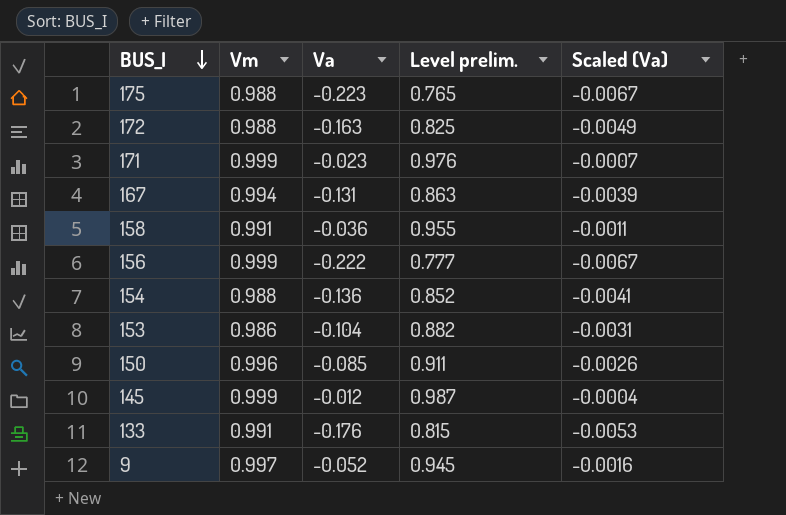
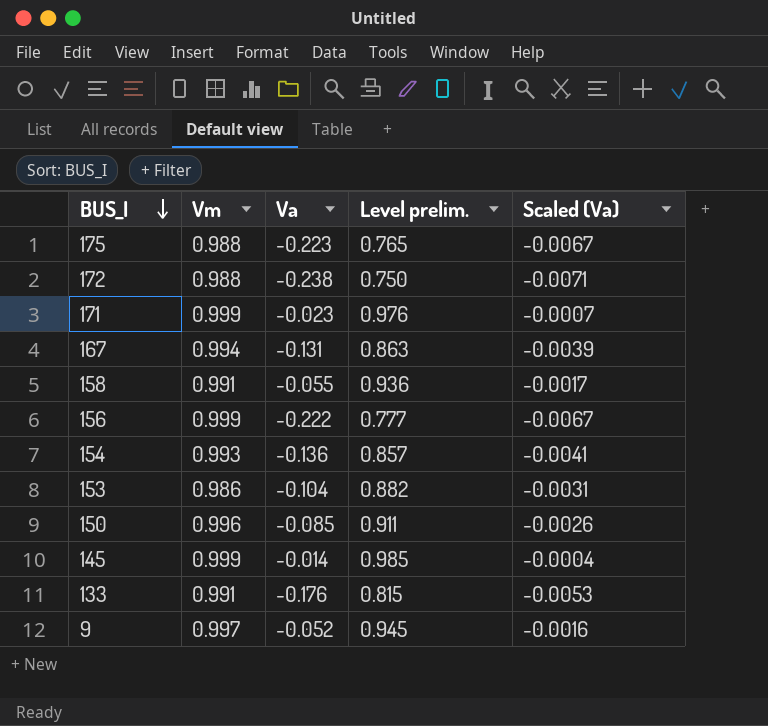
172 | Va: -0.163 -> -0.238
172 | Level prelim.: 0.825 -> 0.750
172 | Scaled (Va): -0.0049 -> -0.0071
158 | Va: -0.036 -> -0.055
158 | Level prelim.: 0.955 -> 0.936
158 | Scaled (Va): -0.0011 -> -0.0017
154 | Vm: 0.988 -> 0.993
154 | Level prelim.: 0.852 -> 0.857
145 | Va: -0.012 -> -0.014
145 | Level prelim.: 0.987 -> 0.985

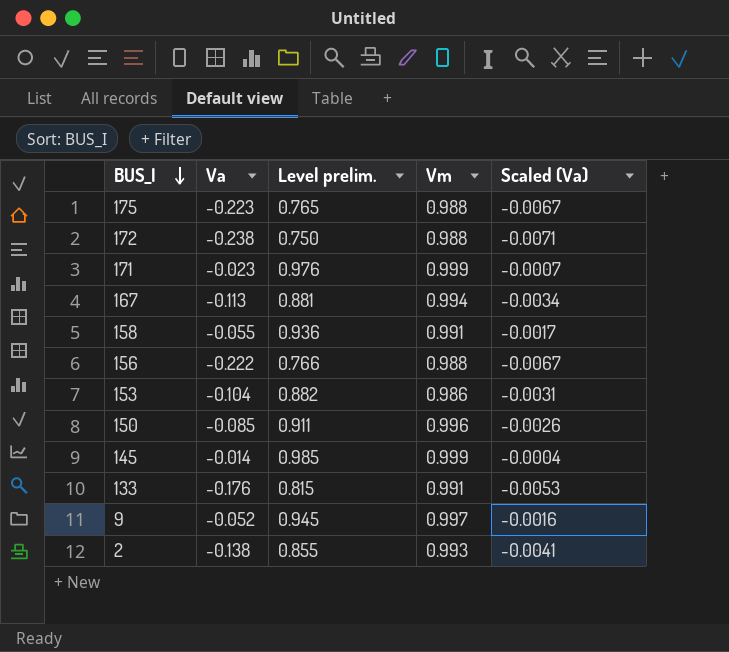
column Vm | position: 2 -> 4
row 154: 0.993 | -0.136 | 0.857 | -0.0041 -> none
167 | Va: -0.131 -> -0.113
167 | Level prelim.: 0.863 -> 0.881
167 | Scaled (Va): -0.0039 -> -0.0034
156 | Level prelim.: 0.777 -> 0.766
156 | Vm: 0.999 -> 0.988
row 2: none -> -0.138 | 0.855 | 0.993 | -0.0041

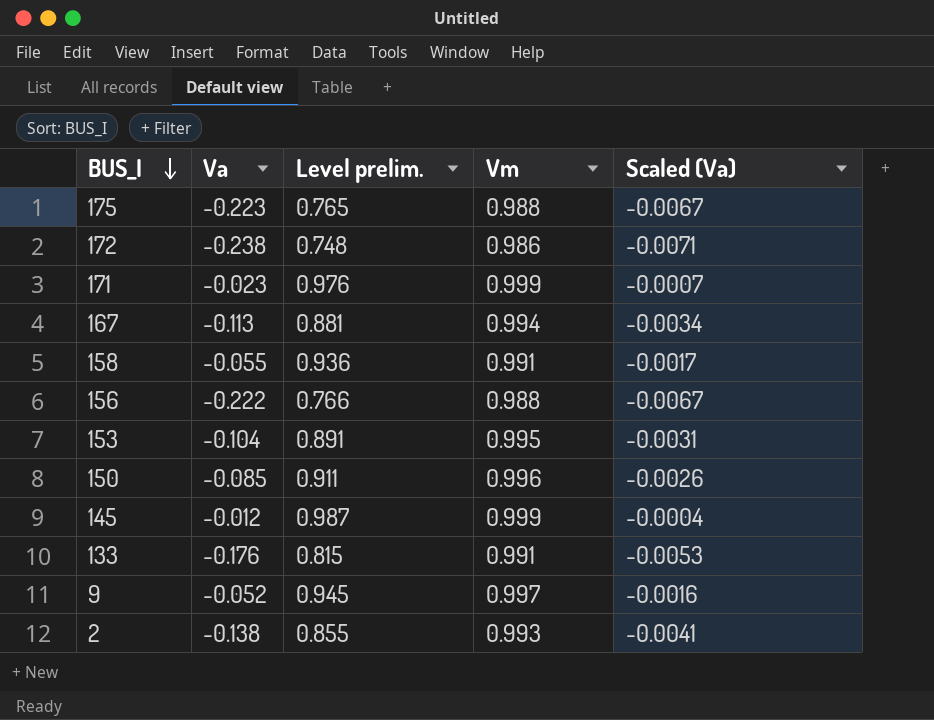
172 | Level prelim.: 0.750 -> 0.748
172 | Vm: 0.988 -> 0.986
153 | Level prelim.: 0.882 -> 0.891
153 | Vm: 0.986 -> 0.995
145 | Va: -0.014 -> -0.012
145 | Level prelim.: 0.985 -> 0.987

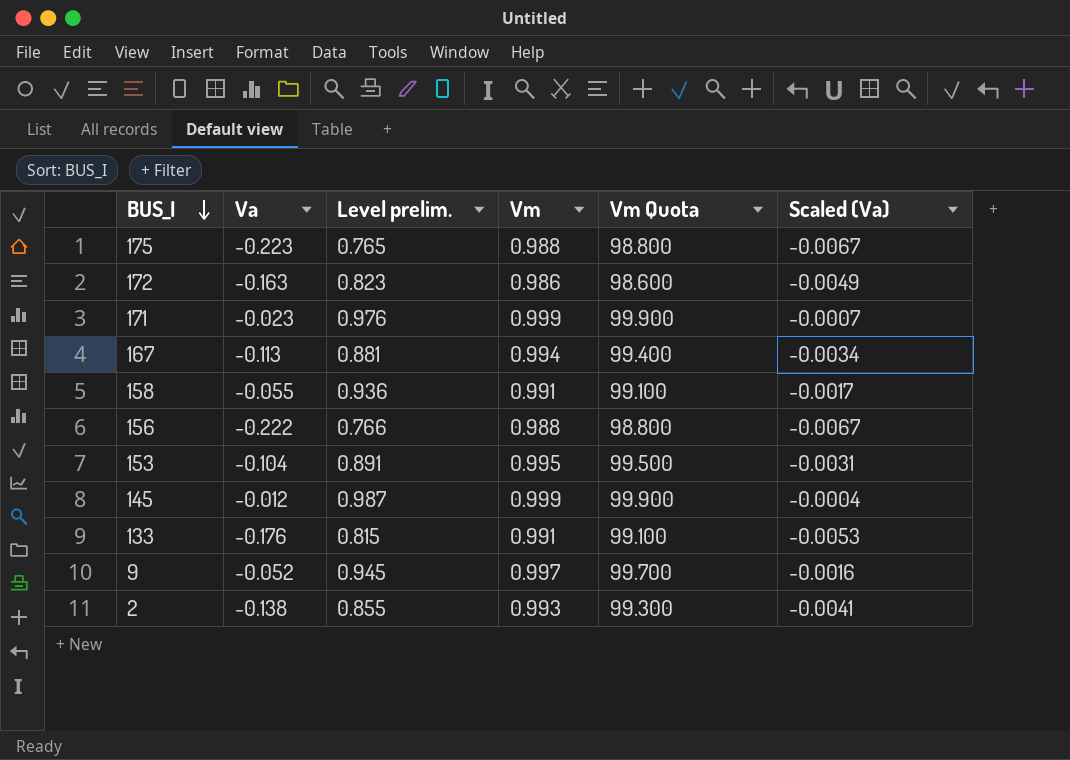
column Vm Quota | formula: none -> [Vm] * 100
row 150: -0.085 | 0.911 | 0.996 | -0.0026 -> none
172 | Va: -0.238 -> -0.163
172 | Level prelim.: 0.748 -> 0.823
172 | Scaled (Va): -0.0071 -> -0.0049

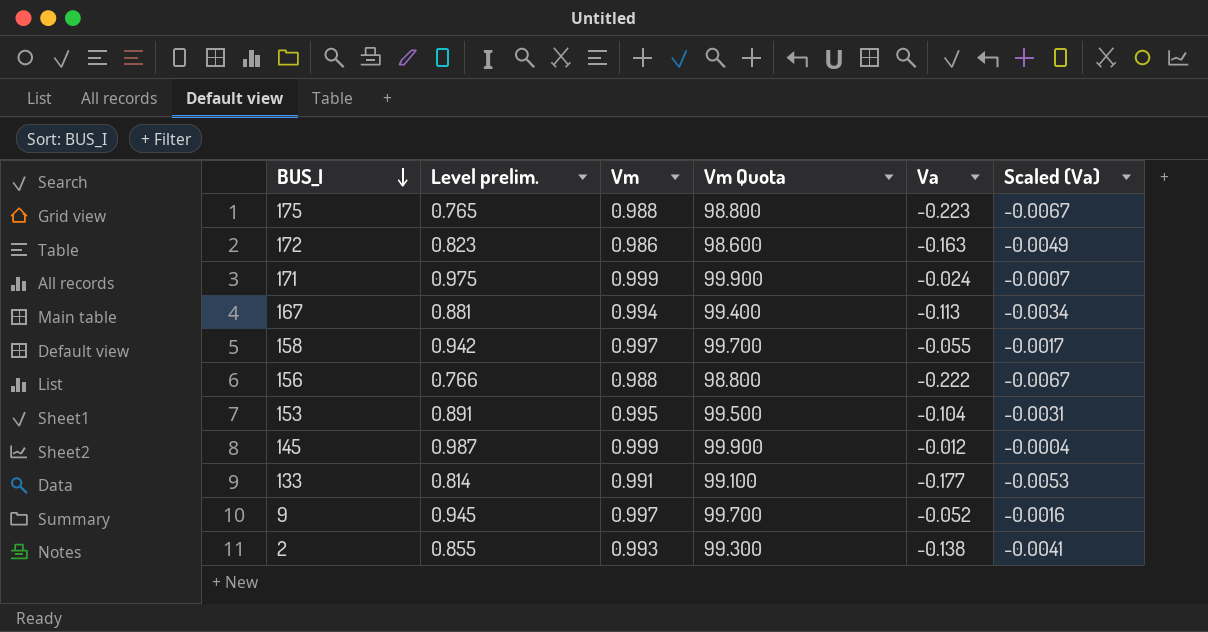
column Va | position: 2 -> 5
171 | Level prelim.: 0.976 -> 0.975
171 | Va: -0.023 -> -0.024
158 | Level prelim.: 0.936 -> 0.942
158 | Vm: 0.991 -> 0.997
158 | Vm Quota: 99.100 -> 99.700
133 | Level prelim.: 0.815 -> 0.814
133 | Va: -0.176 -> -0.177

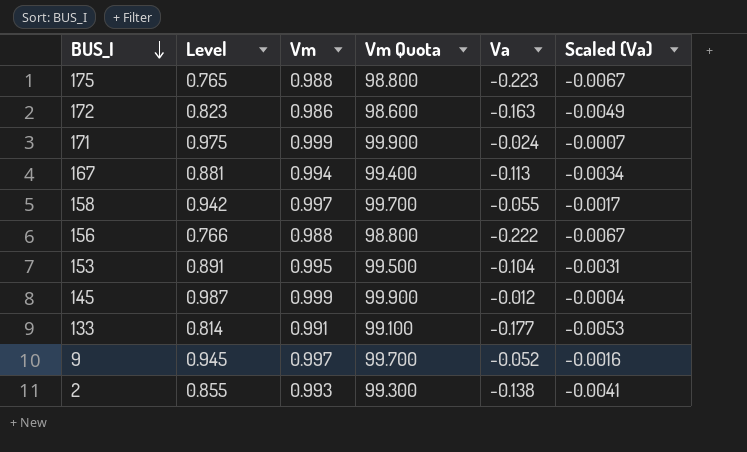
column name: Level prelim. -> Level

